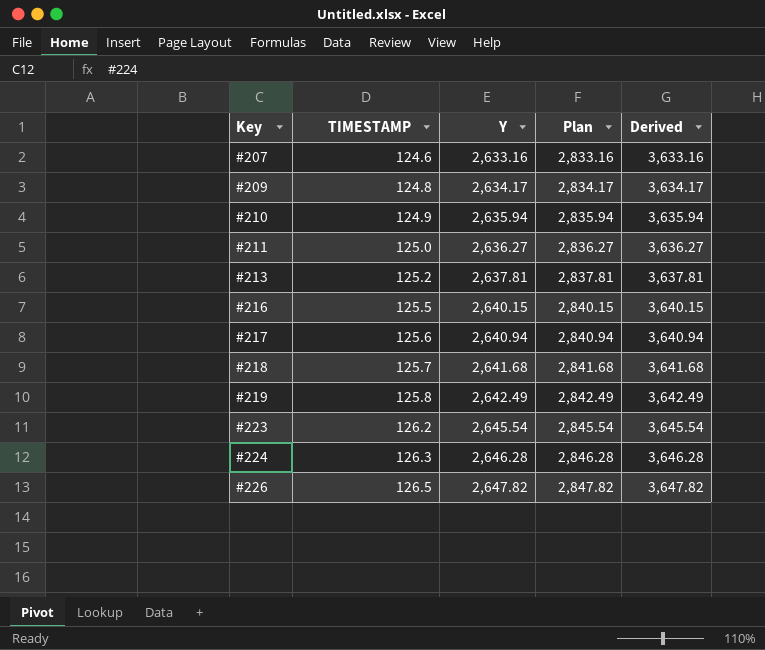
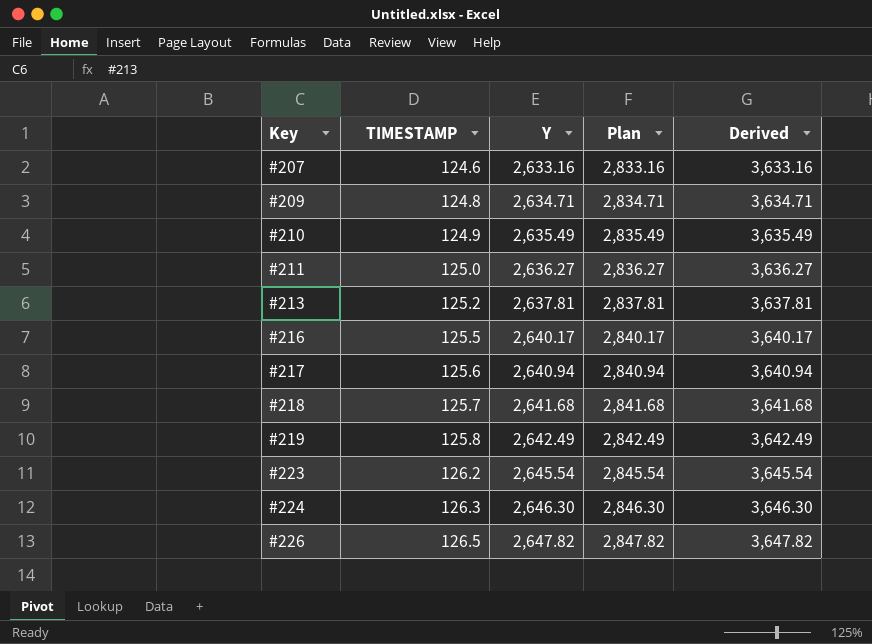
#209 | Y: 2,634.17 -> 2,634.71
#209 | Plan: 2,834.17 -> 2,834.71
#209 | Derived: 3,634.17 -> 3,634.71
#210 | Y: 2,635.94 -> 2,635.49
#210 | Plan: 2,835.94 -> 2,835.49
#210 | Derived: 3,635.94 -> 3,635.49
#216 | Y: 2,640.15 -> 2,640.17
#216 | Plan: 2,840.15 -> 2,840.17
#216 | Derived: 3,640.15 -> 3,640.17
#224 | Y: 2,646.28 -> 2,646.30
#224 | Plan: 2,846.28 -> 2,846.30
#224 | Derived: 3,646.28 -> 3,646.30

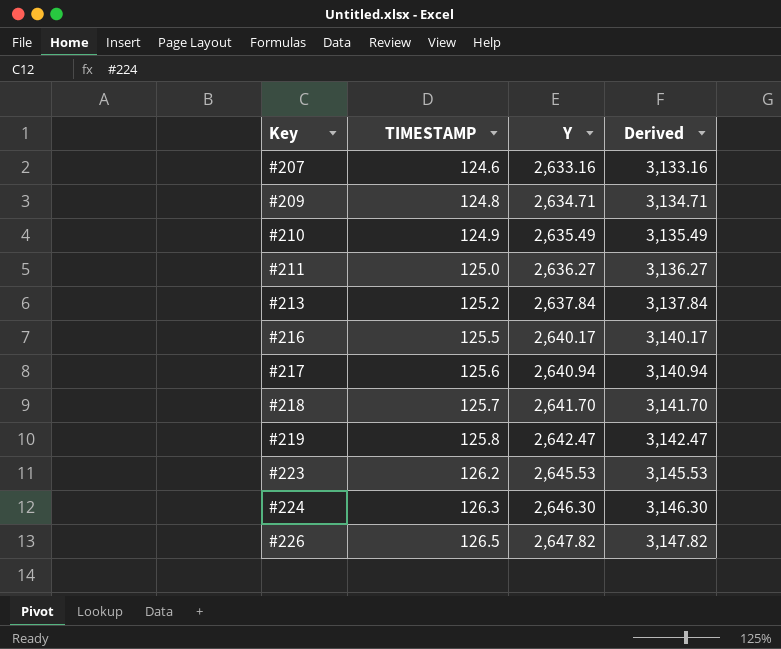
column Plan | formula: [Y] + 200 -> none
column Derived | formula: [Y] + 1000 -> [Y] + 500
#213 | Y: 2,637.81 -> 2,637.84
#218 | Y: 2,641.68 -> 2,641.70
#219 | Y: 2,642.49 -> 2,642.47
#223 | Y: 2,645.54 -> 2,645.53

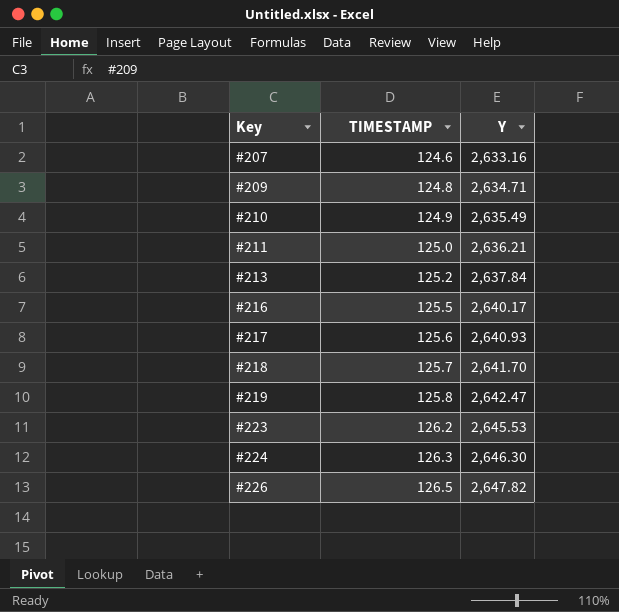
column Derived | formula: [Y] + 500 -> none
#211 | Y: 2,636.27 -> 2,636.21
#217 | Y: 2,640.94 -> 2,640.93

